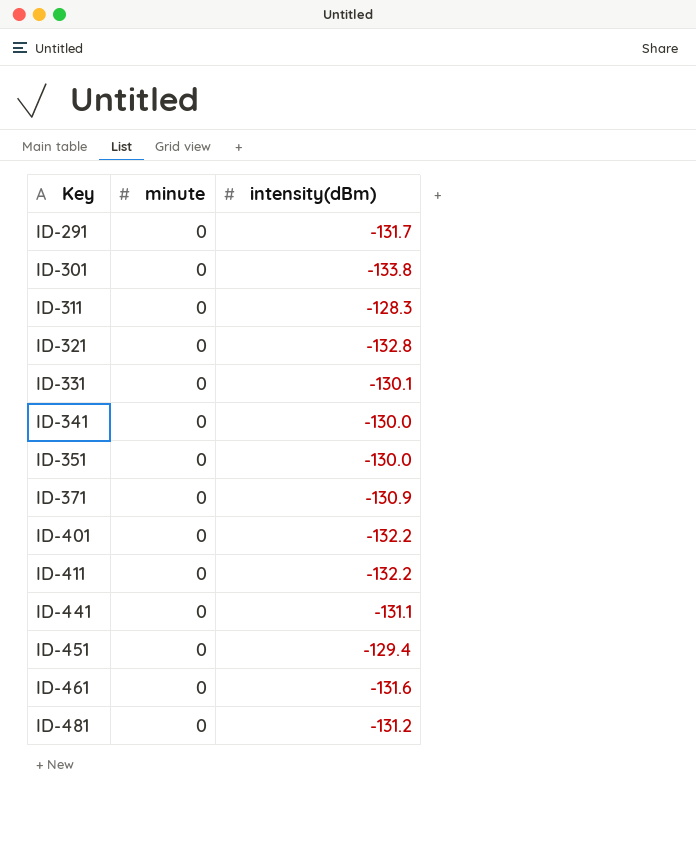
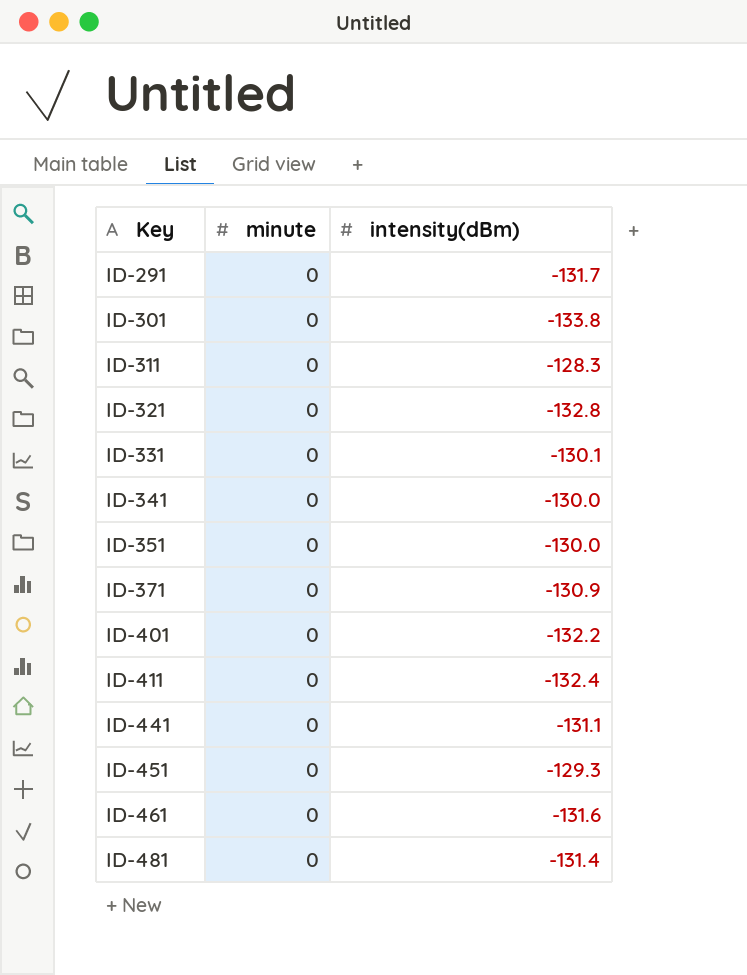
ID-411 | intensity(dBm): -132.2 -> -132.4
ID-451 | intensity(dBm): -129.4 -> -129.3
ID-481 | intensity(dBm): -131.2 -> -131.4

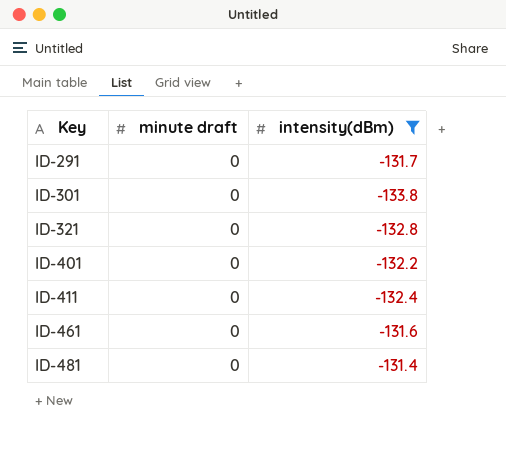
filter: none -> intensity(dBm) <= -131.4
column name: minute -> minute draft

